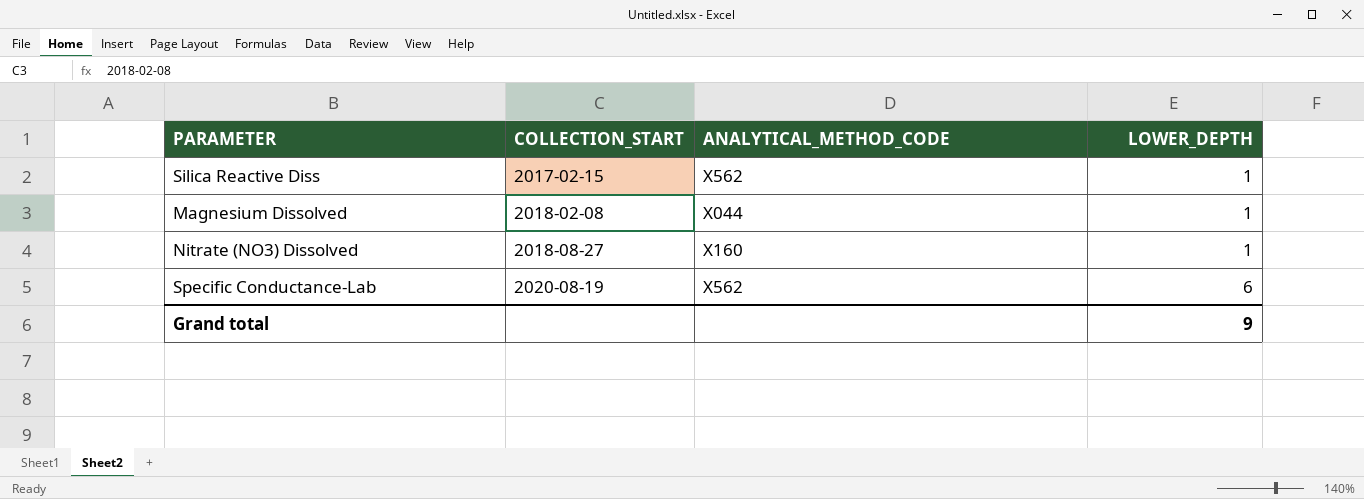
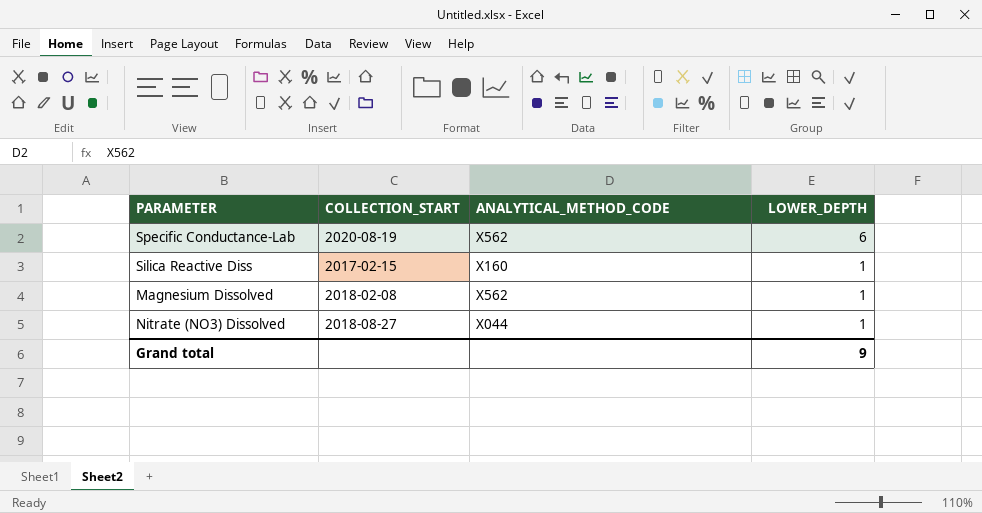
row order: COLLECTION_START ascending -> LOWER_DEPTH descending
Silica Reactive Diss | ANALYTICAL_METHOD_CODE: X562 -> X160
Magnesium Dissolved | ANALYTICAL_METHOD_CODE: X044 -> X562
Nitrate (NO3) Dissolved | ANALYTICAL_METHOD_CODE: X160 -> X044

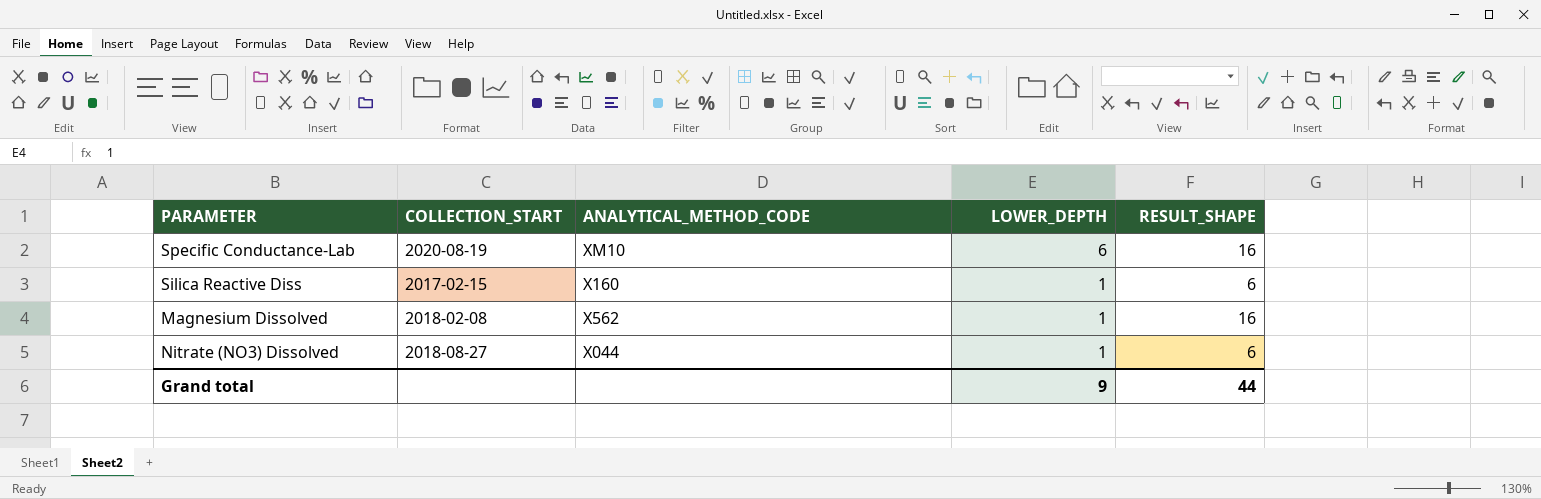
column RESULT_SHAPE | position: none -> 5
Specific Conductance-Lab | ANALYTICAL_METHOD_CODE: X562 -> XM10

